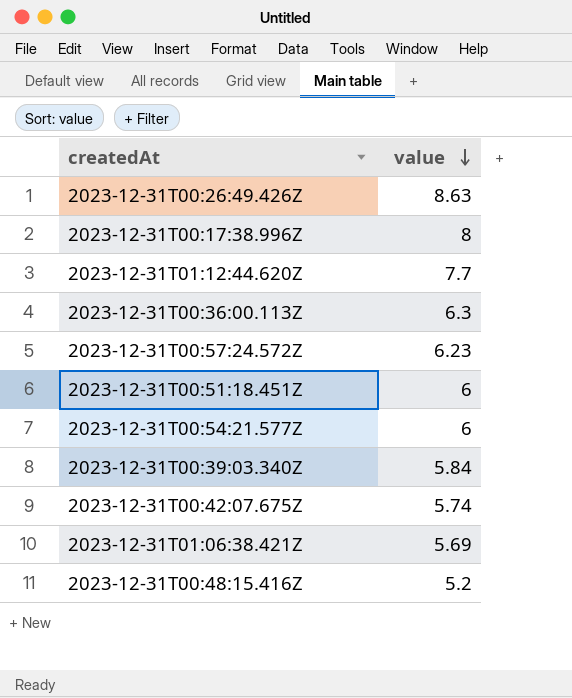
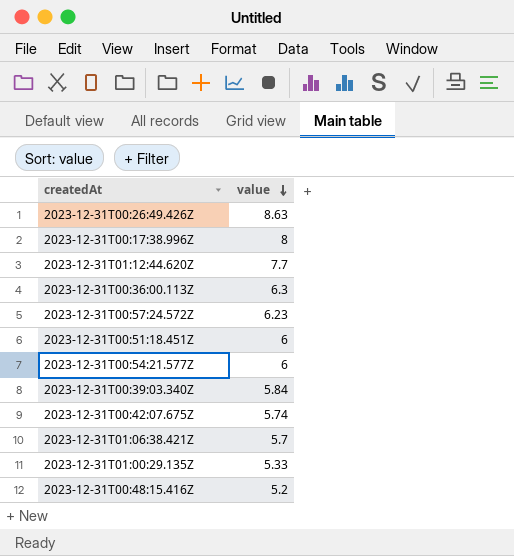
2023-12-31T01:06:38.421Z | value: 5.69 -> 5.7
row 2023-12-31T01:00:29.135Z: none -> 5.33

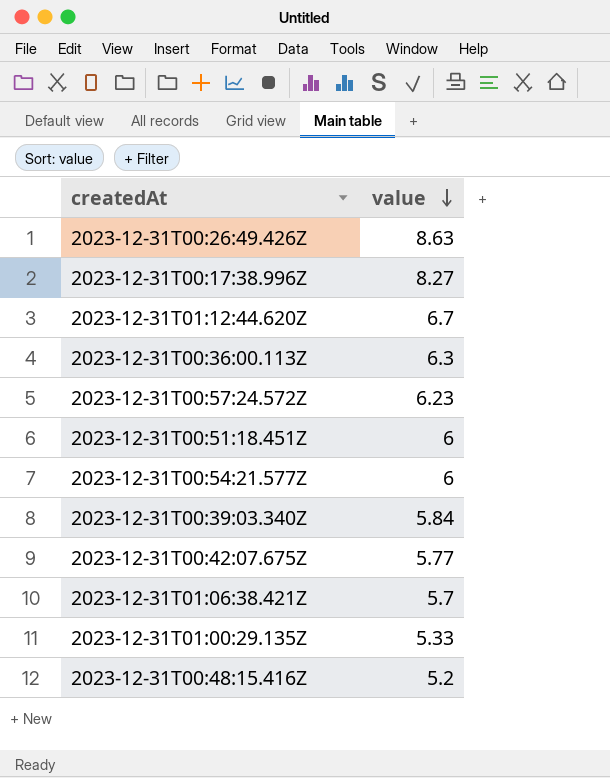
2023-12-31T00:17:38.996Z | value: 8 -> 8.27
2023-12-31T01:12:44.620Z | value: 7.7 -> 6.7
2023-12-31T00:42:07.675Z | value: 5.74 -> 5.77

